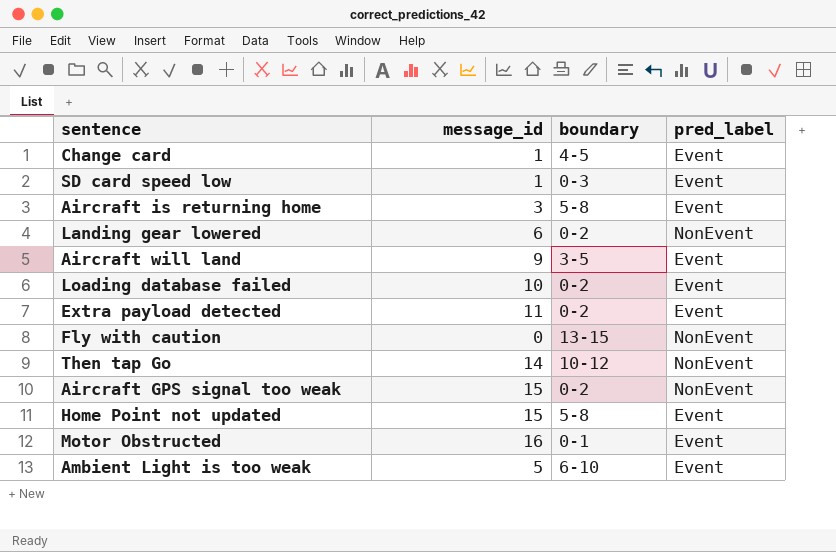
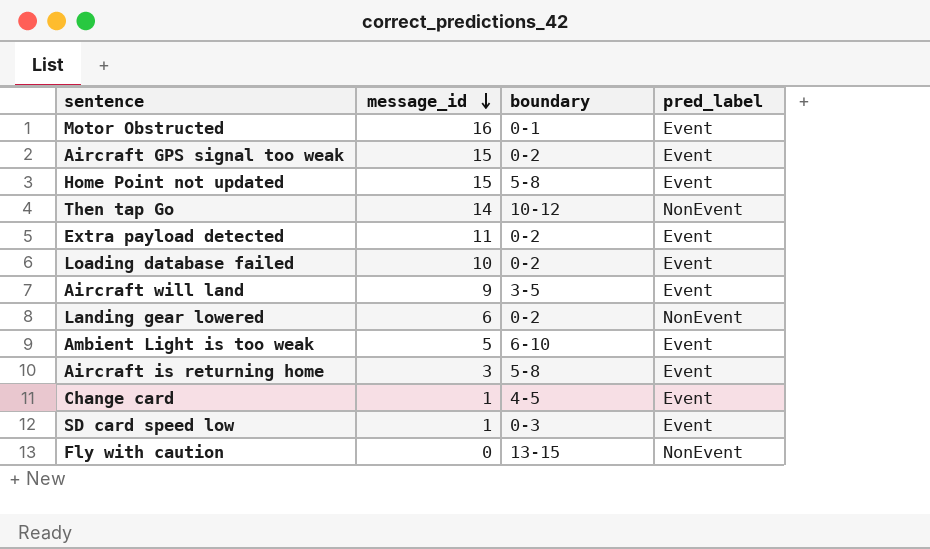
row order: none -> message_id descending
Aircraft GPS signal too weak | pred_label: NonEvent -> Event

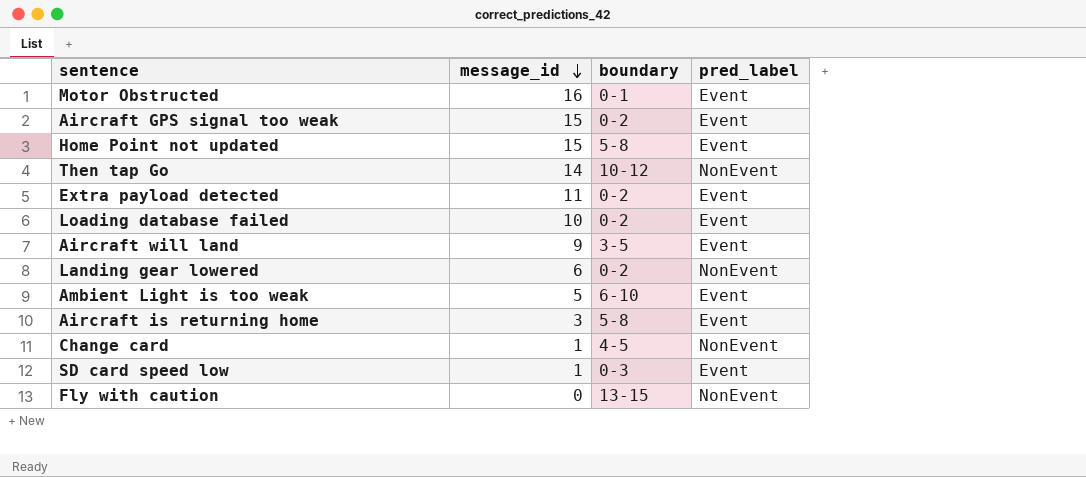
Change card | pred_label: Event -> NonEvent

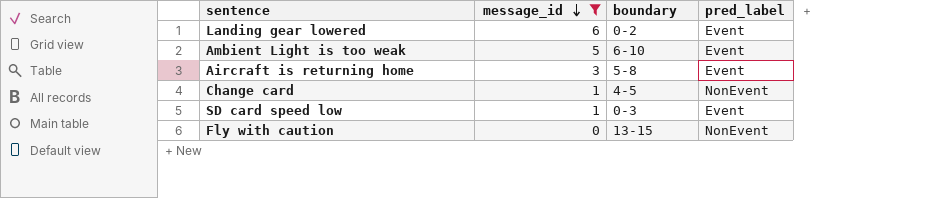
filter: none -> message_id <= 6
Landing gear lowered | pred_label: NonEvent -> Event

